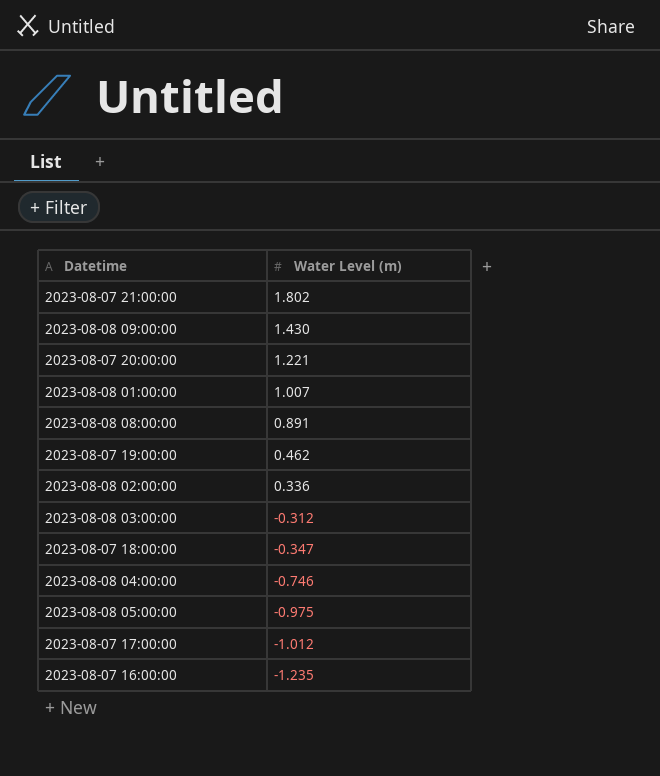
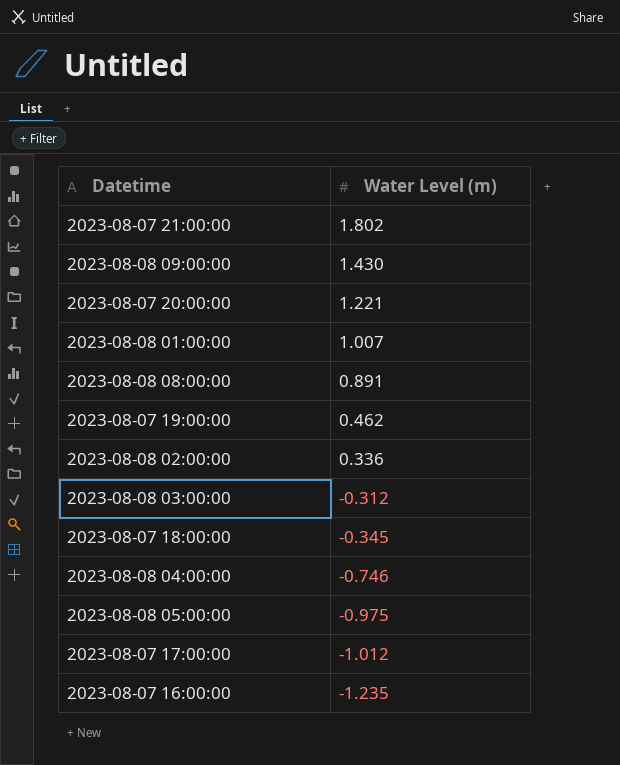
2023-08-07 18:00:00 | Water Level (m): -0.347 -> -0.345

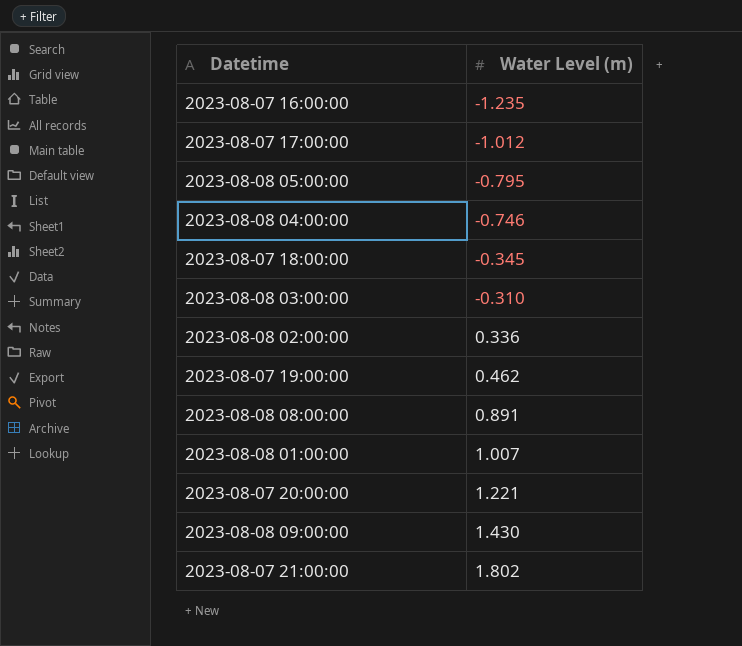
row order: Water Level (m) descending -> Water Level (m) ascending
2023-08-08 05:00:00 | Water Level (m): -0.975 -> -0.795
2023-08-08 03:00:00 | Water Level (m): -0.312 -> -0.310

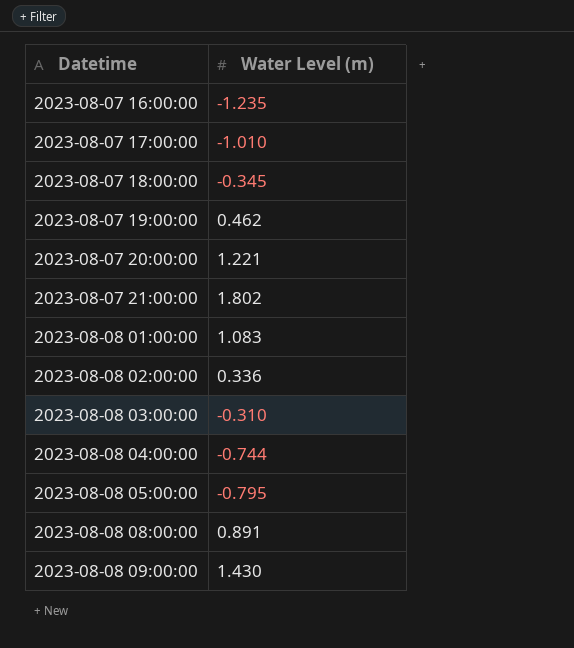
row order: Water Level (m) ascending -> Datetime ascending
2023-08-07 17:00:00 | Water Level (m): -1.012 -> -1.010
2023-08-08 01:00:00 | Water Level (m): 1.007 -> 1.083
2023-08-08 04:00:00 | Water Level (m): -0.746 -> -0.744

